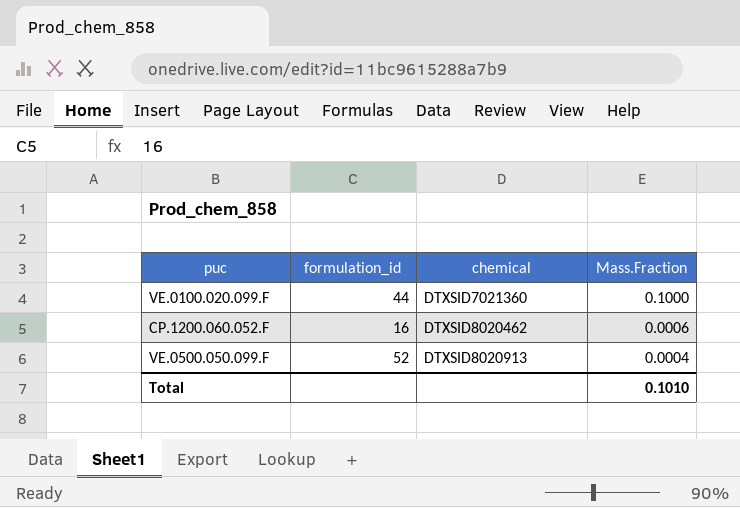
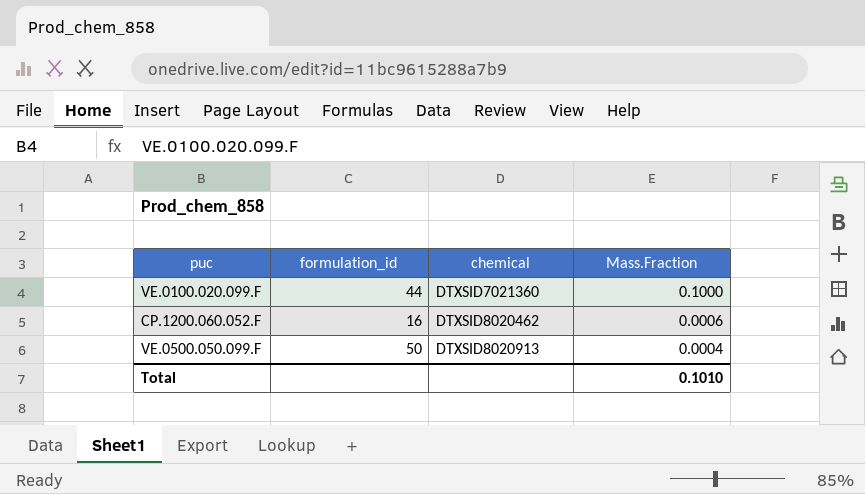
VE.0500.050.099.F | formulation_id: 52 -> 50

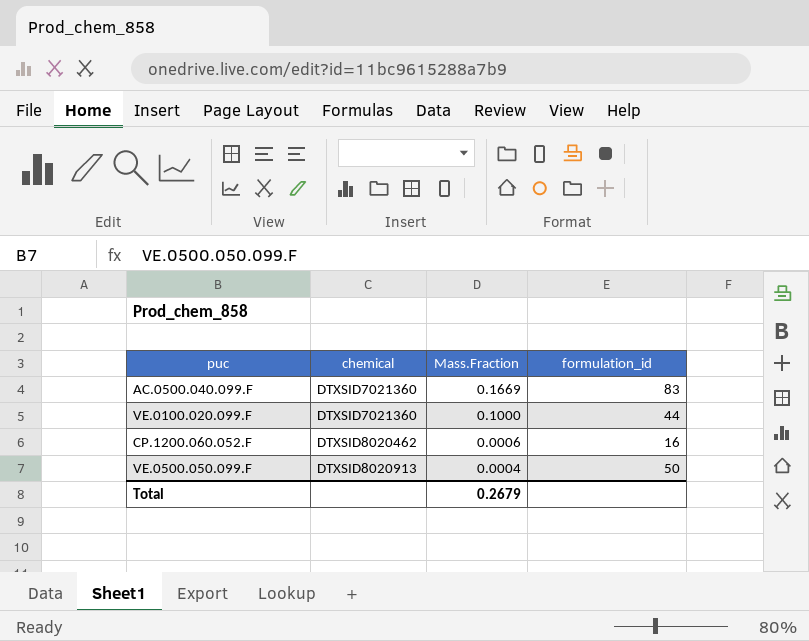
column formulation_id | position: 2 -> 4
row AC.0500.040.099.F: none -> DTXSID7021360 | 0.1669 | 83
Total | Mass.Fraction: 0.1010 -> 0.2679

